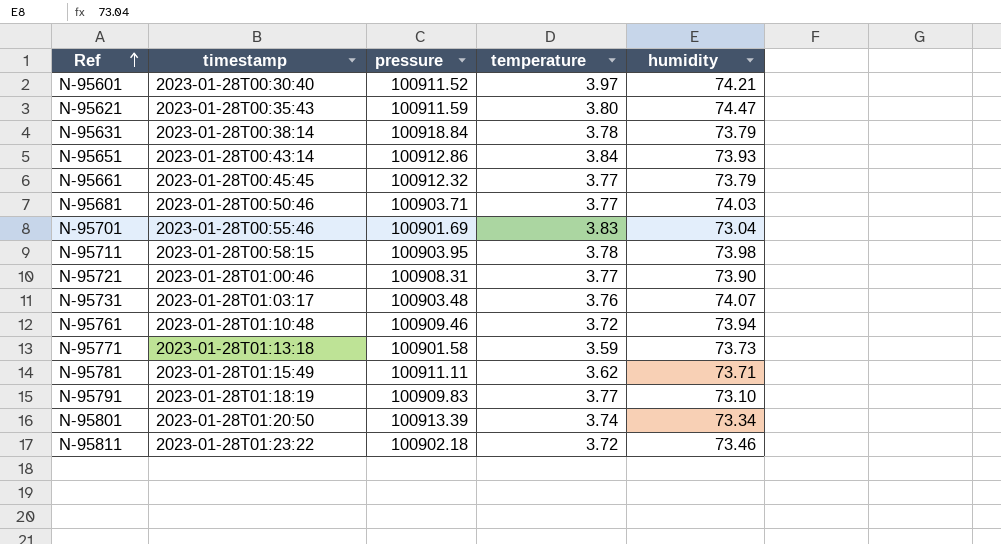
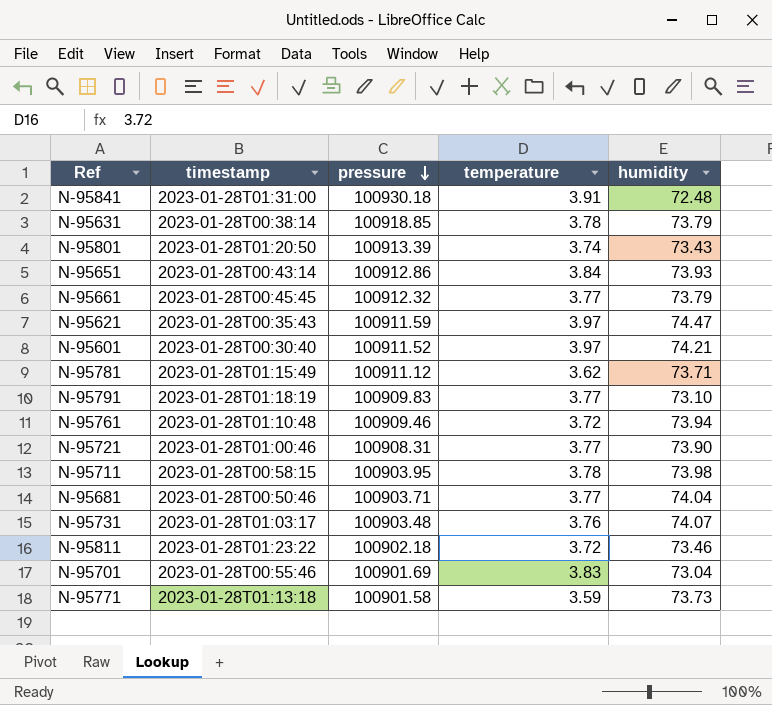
row order: Ref ascending -> pressure descending
row N-95841: none -> 2023-01-28T01:31:00 | 100930.18 | 3.91 | 72.48
N-95631 | pressure: 100918.84 -> 100918.85
N-95801 | humidity: 73.34 -> 73.43
N-95621 | temperature: 3.80 -> 3.97
N-95781 | pressure: 100911.11 -> 100911.12
N-95681 | humidity: 74.03 -> 74.04

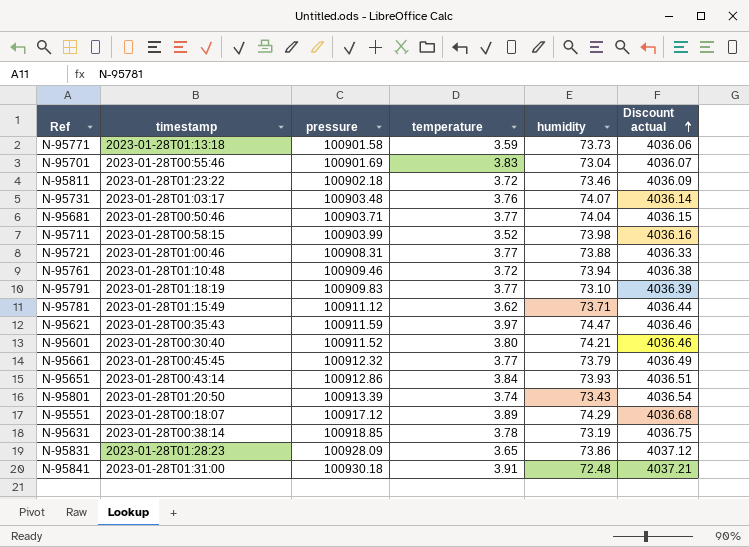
row order: pressure descending -> Discount actual ascending
column Discount actual | formula: none -> [pressure] * 0.04
N-95711 | pressure: 100903.95 -> 100903.99
N-95711 | temperature: 3.78 -> 3.52
N-95721 | humidity: 73.90 -> 73.88
N-95601 | temperature: 3.97 -> 3.80
row N-95551: none -> 2023-01-28T00:18:07 | 100917.12 | 3.89 | 74.29 | 4036.68
N-95631 | humidity: 73.79 -> 73.19
row N-95831: none -> 2023-01-28T01:28:23 | 100928.09 | 3.65 | 73.86 | 4037.12

